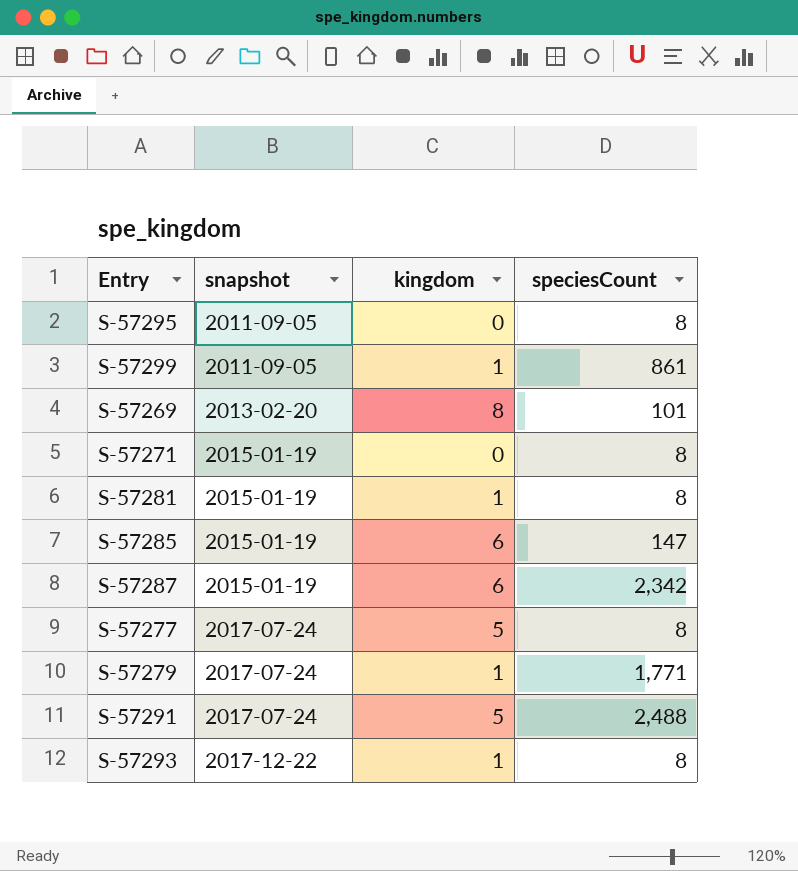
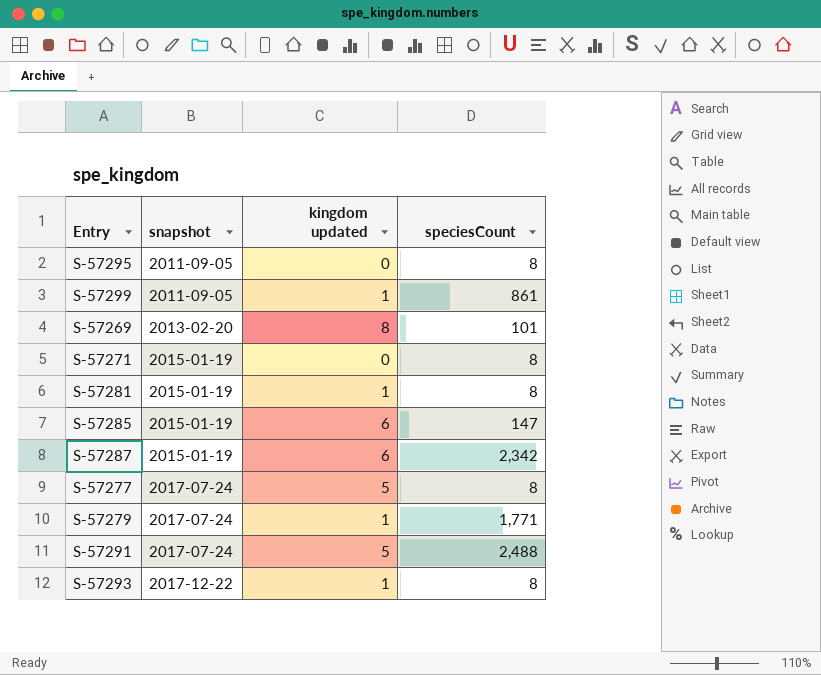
column name: kingdom -> kingdom updated

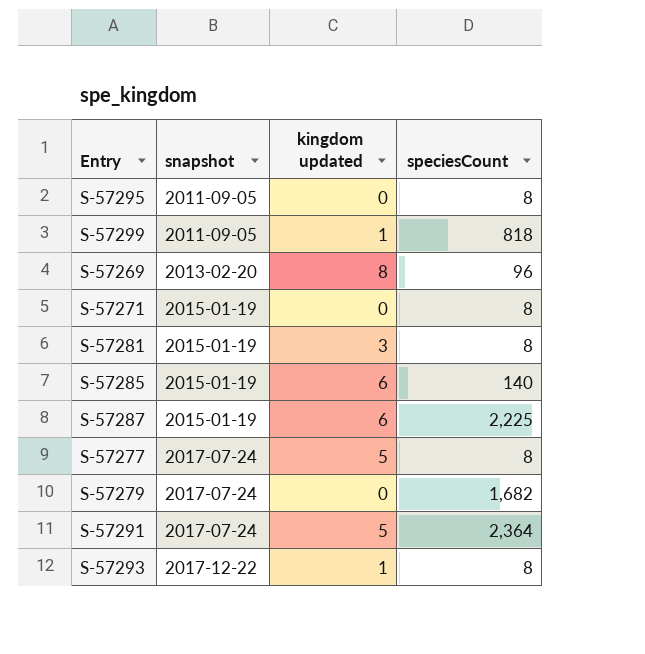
S-57299 | speciesCount: 861 -> 818
S-57269 | speciesCount: 101 -> 96
S-57281 | kingdom updated: 1 -> 3
S-57285 | speciesCount: 147 -> 140
S-57287 | speciesCount: 2,342 -> 2,225
S-57279 | kingdom updated: 1 -> 0
S-57279 | speciesCount: 1,771 -> 1,682
S-57291 | speciesCount: 2,488 -> 2,364

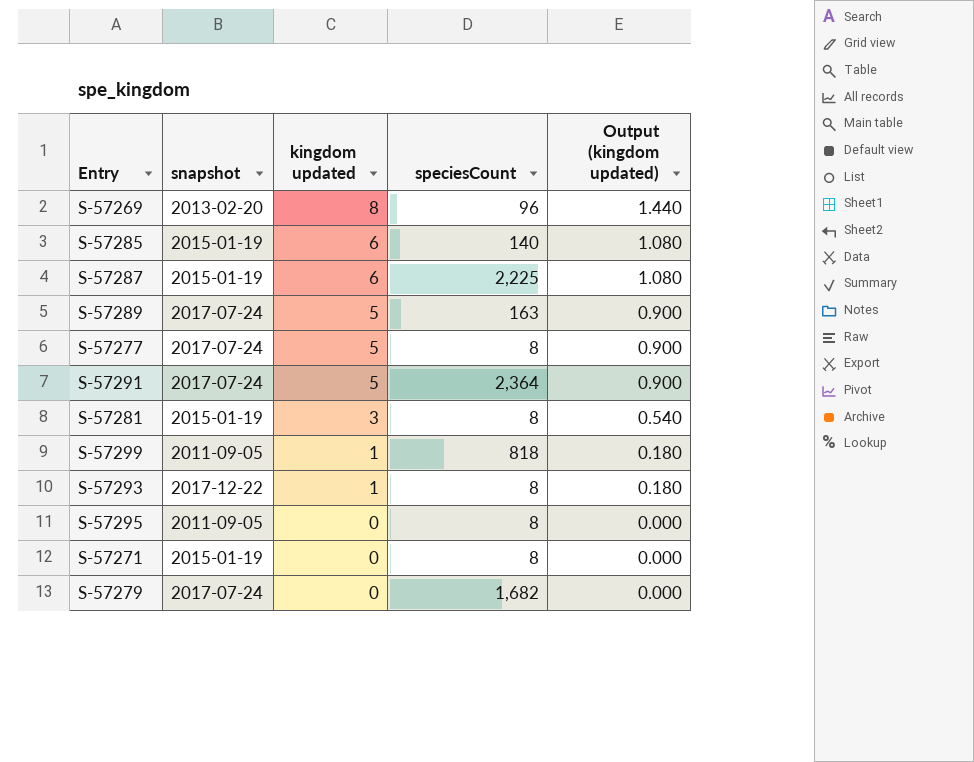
row order: snapshot ascending -> kingdom updated descending
column Output (kingdom updated) | formula: none -> [kingdom updated] * 0.18
row S-57289: none -> 2017-07-24 | 5 | 163 | 0.900

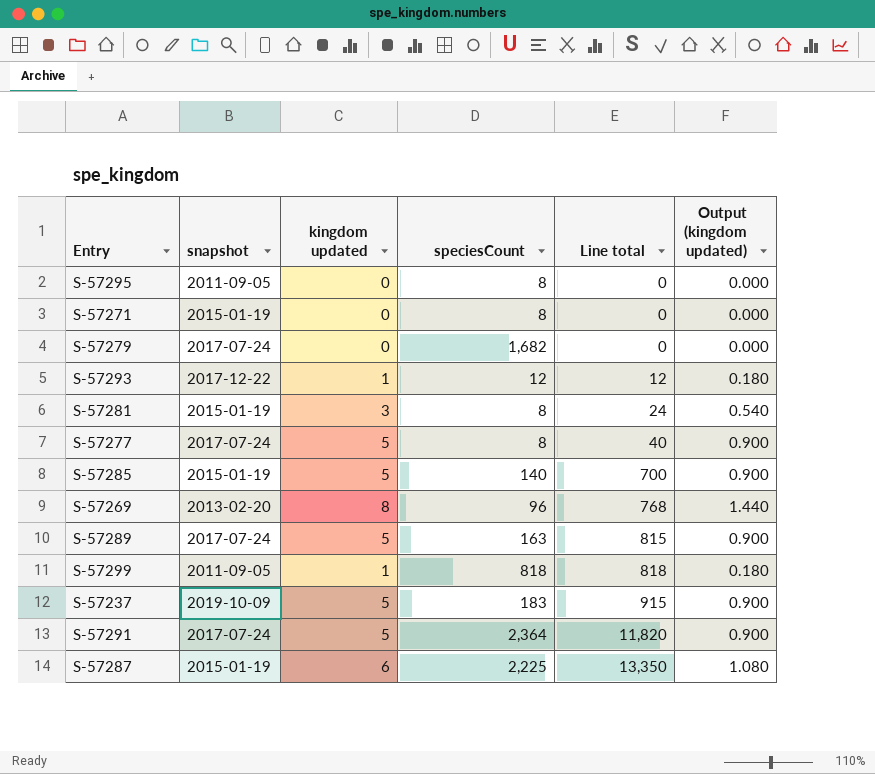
row order: kingdom updated descending -> Line total ascending
column Line total | formula: none -> [kingdom updated] * [speciesCount]
S-57293 | speciesCount: 8 -> 12
S-57285 | kingdom updated: 6 -> 5
S-57285 | Output (kingdom updated): 1.080 -> 0.900
row S-57237: none -> 2019-10-09 | 5 | 183 | 915 | 0.900

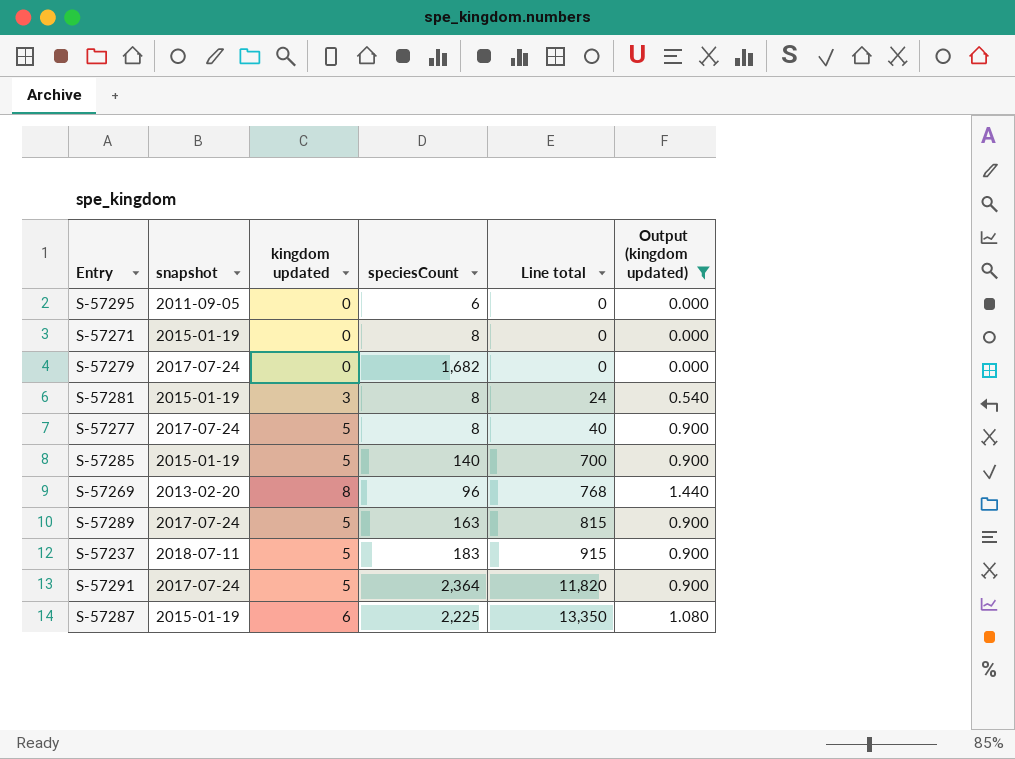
filter: none -> Output (kingdom updated) != 0.180
S-57295 | speciesCount: 8 -> 6
S-57237 | snapshot: 2019-10-09 -> 2018-07-11

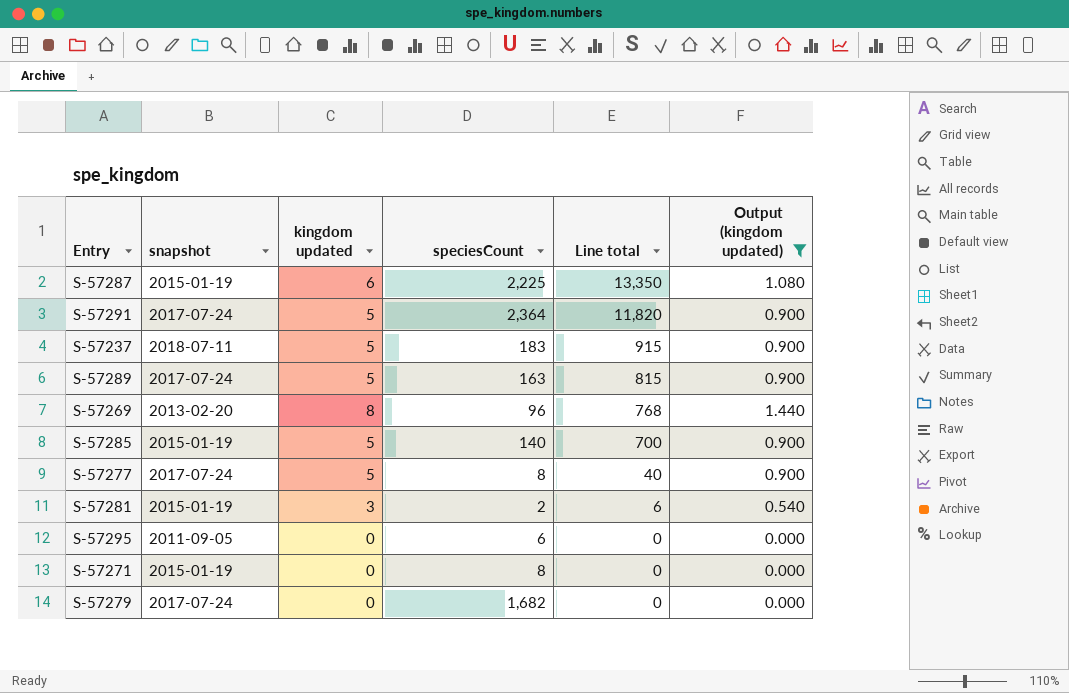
row order: Line total ascending -> Line total descending
S-57281 | speciesCount: 8 -> 2
S-57281 | Line total: 24 -> 6

